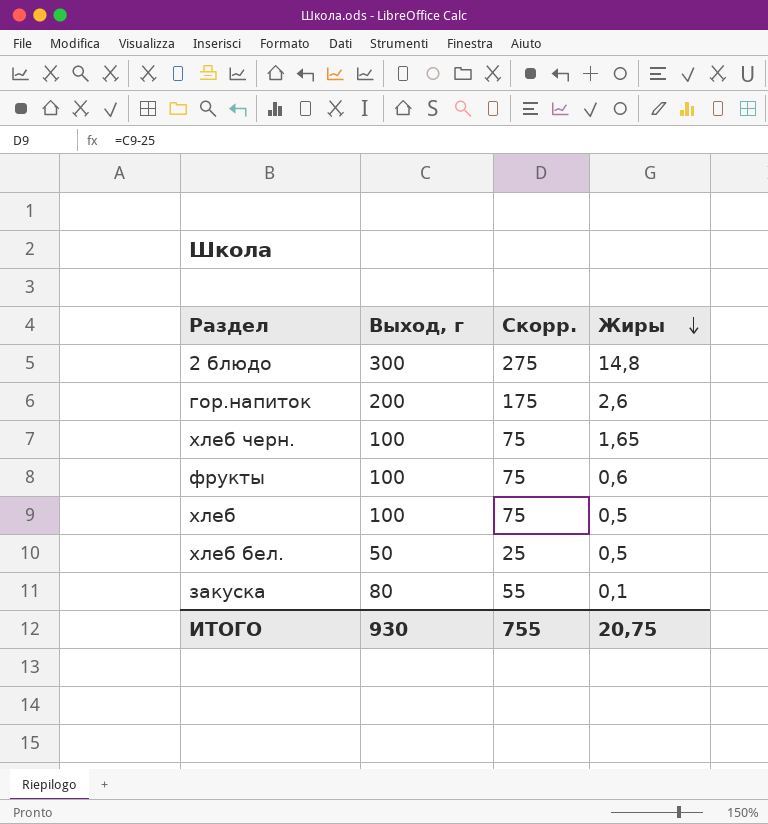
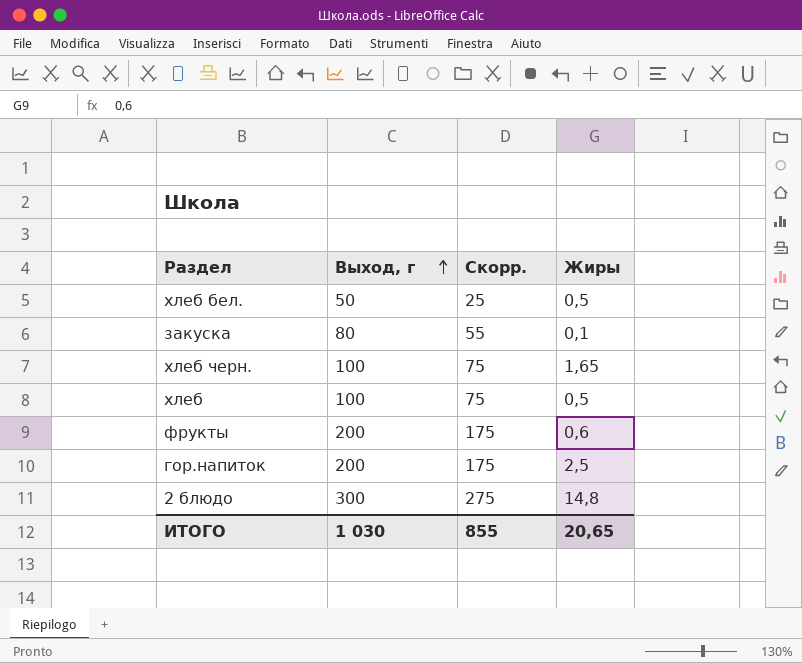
row order: Жиры descending -> Выход, г ascending
фрукты | Выход, г: 100 -> 200
фрукты | Скорр.: 75 -> 175
гор.напиток | Жиры: 2,6 -> 2,5
ИТОГО | Выход, г: 930 -> 1 030
ИТОГО | Скорр.: 755 -> 855
ИТОГО | Жиры: 20,75 -> 20,65

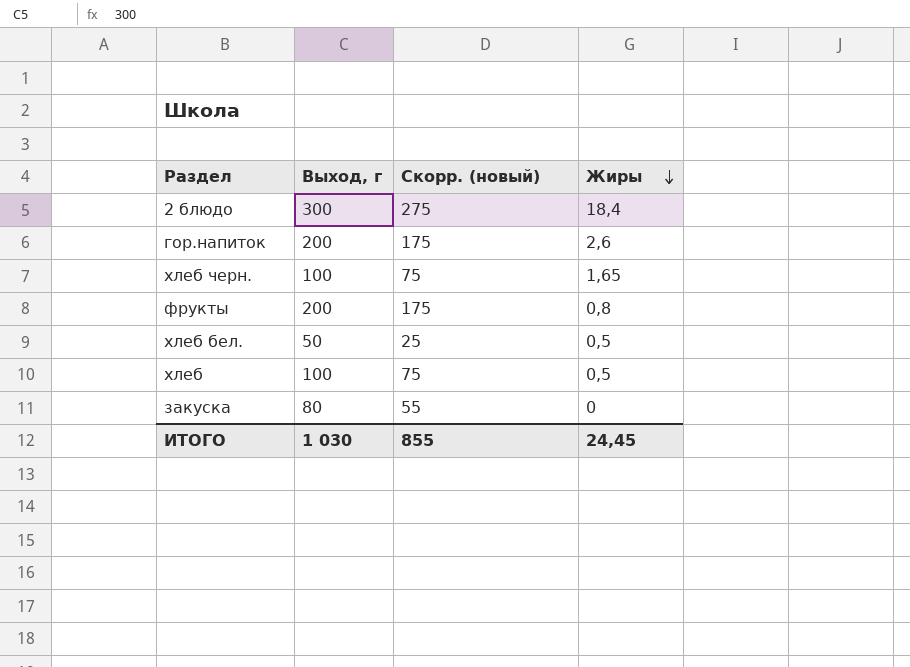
row order: Выход, г ascending -> Жиры descending
column name: Скорр. -> Скорр. (новый)
2 блюдо | Жиры: 14,8 -> 18,4
гор.напиток | Жиры: 2,5 -> 2,6
фрукты | Жиры: 0,6 -> 0,8
закуска | Жиры: 0,1 -> 0
ИТОГО | Жиры: 20,65 -> 24,45

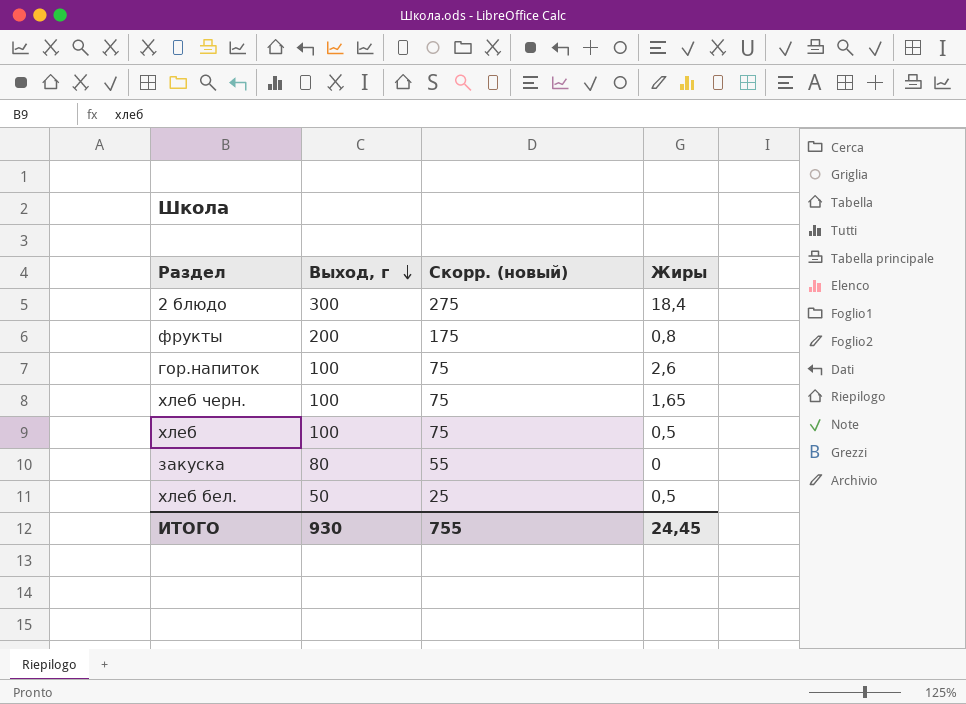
row order: Жиры descending -> Выход, г descending
гор.напиток | Выход, г: 200 -> 100
гор.напиток | Скорр. (новый): 175 -> 75
ИТОГО | Выход, г: 1 030 -> 930
ИТОГО | Скорр. (новый): 855 -> 755

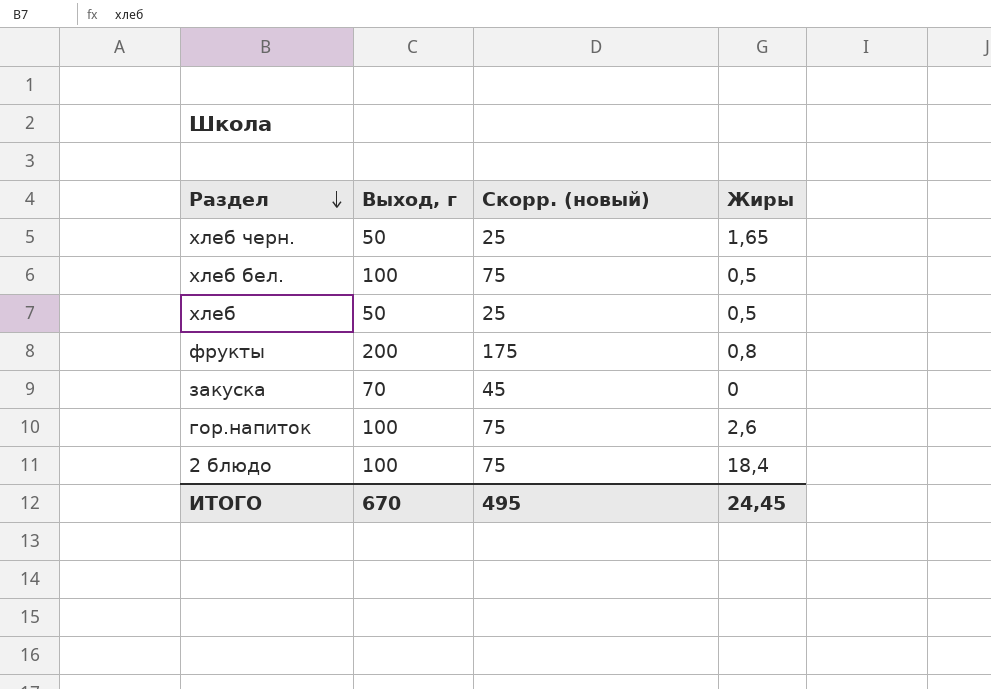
row order: Выход, г descending -> Раздел descending
хлеб черн. | Выход, г: 100 -> 50
хлеб черн. | Скорр. (новый): 75 -> 25
хлеб бел. | Выход, г: 50 -> 100
хлеб бел. | Скорр. (новый): 25 -> 75
хлеб | Выход, г: 100 -> 50
хлеб | Скорр. (новый): 75 -> 25
закуска | Выход, г: 80 -> 70
закуска | Скорр. (новый): 55 -> 45
2 блюдо | Выход, г: 300 -> 100
2 блюдо | Скорр. (новый): 275 -> 75
ИТОГО | Выход, г: 930 -> 670
ИТОГО | Скорр. (новый): 755 -> 495

